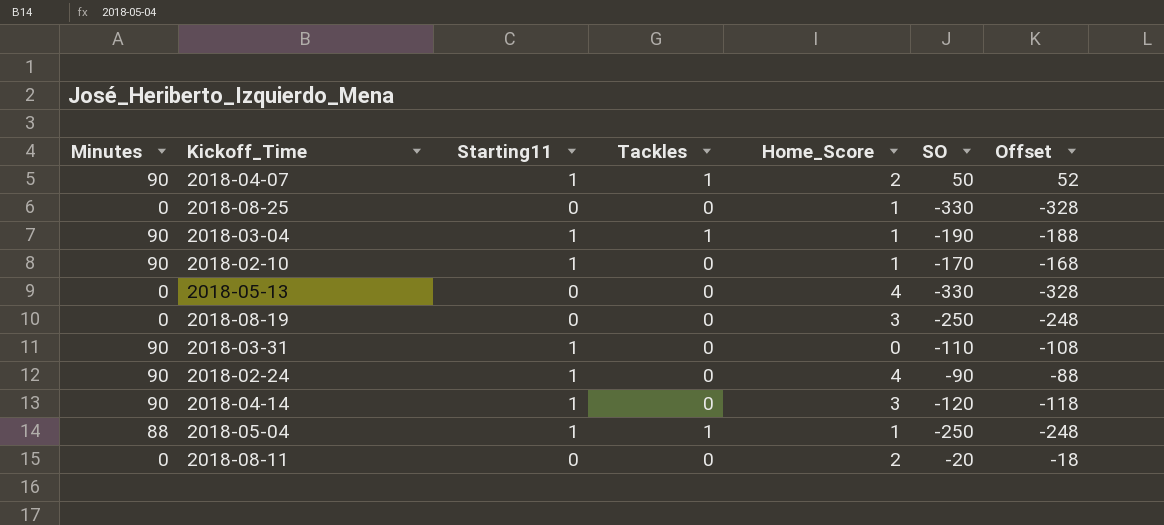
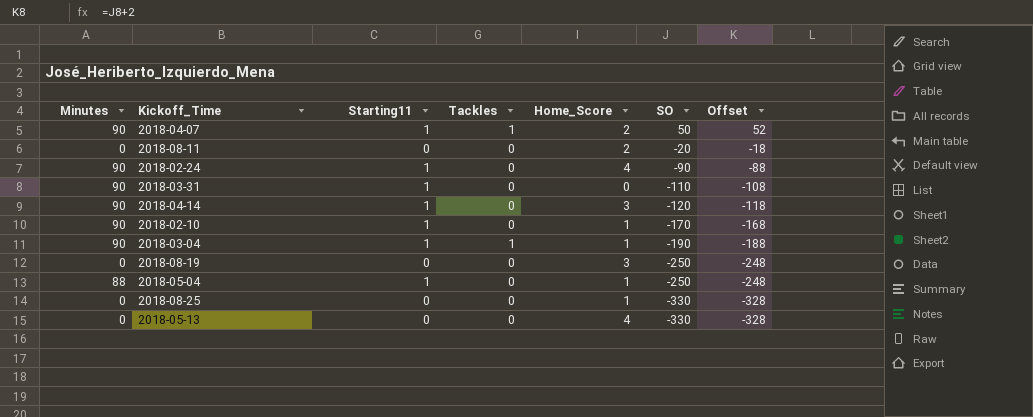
row order: none -> SO descending
2018-05-04 | Tackles: 1 -> 0

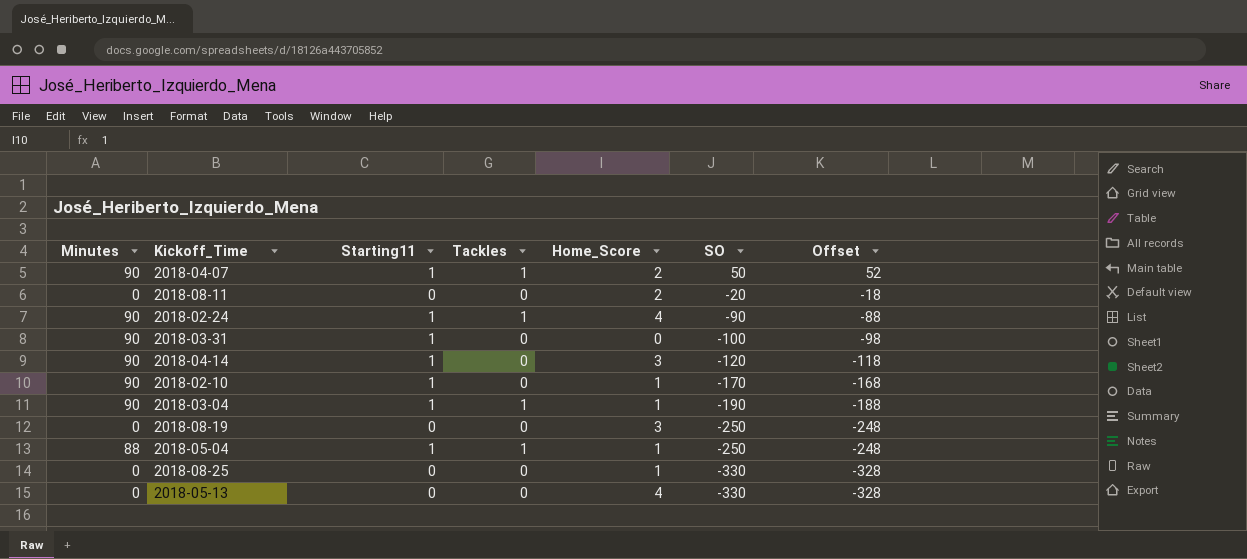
2018-02-24 | Tackles: 0 -> 1
2018-03-31 | SO: -110 -> -100
2018-03-31 | Offset: -108 -> -98
2018-05-04 | Tackles: 0 -> 1

